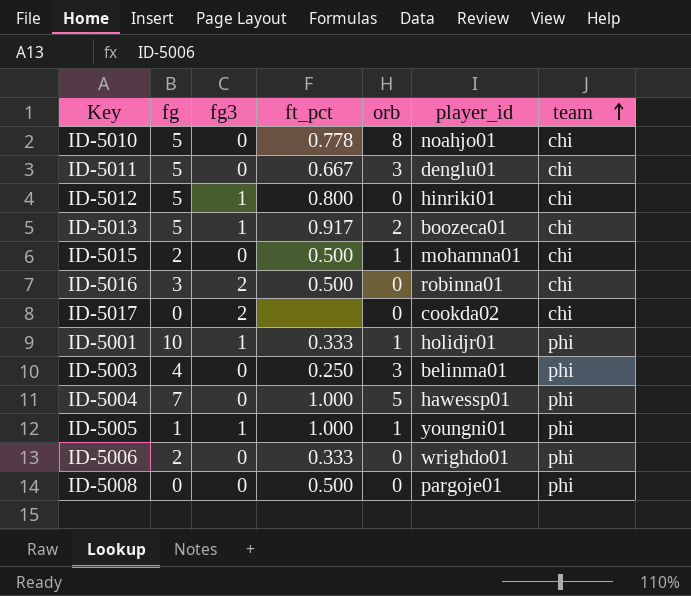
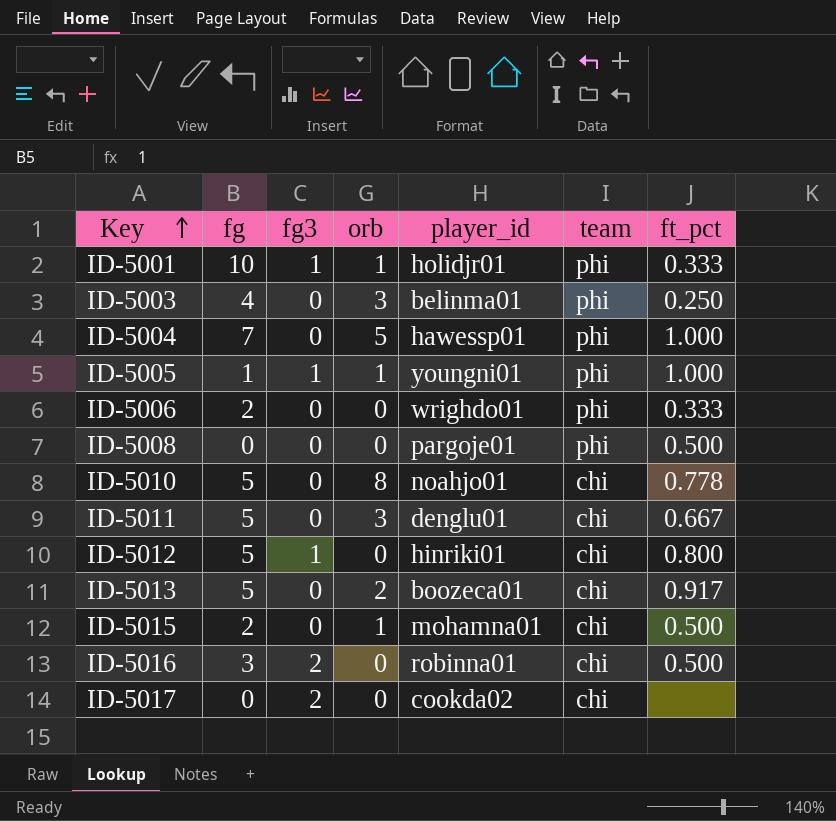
row order: team ascending -> Key ascending
column ft_pct | position: 4 -> 7
ID-5013 | fg3: 1 -> 0

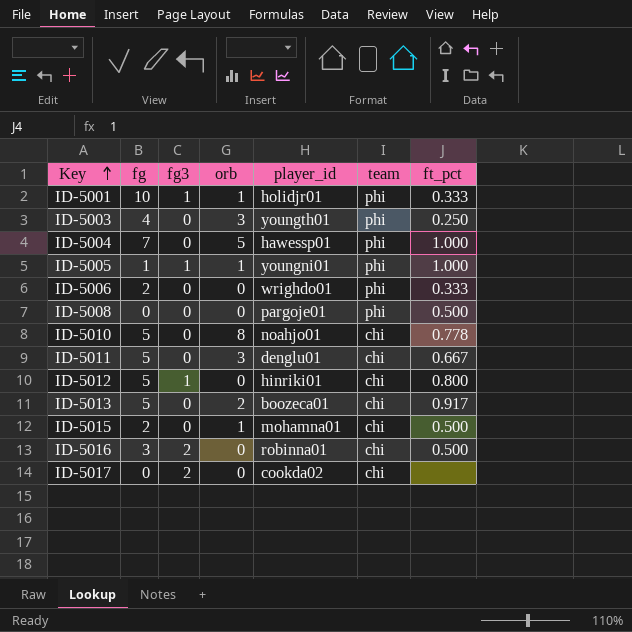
ID-5003 | player_id: belinma01 -> youngth01

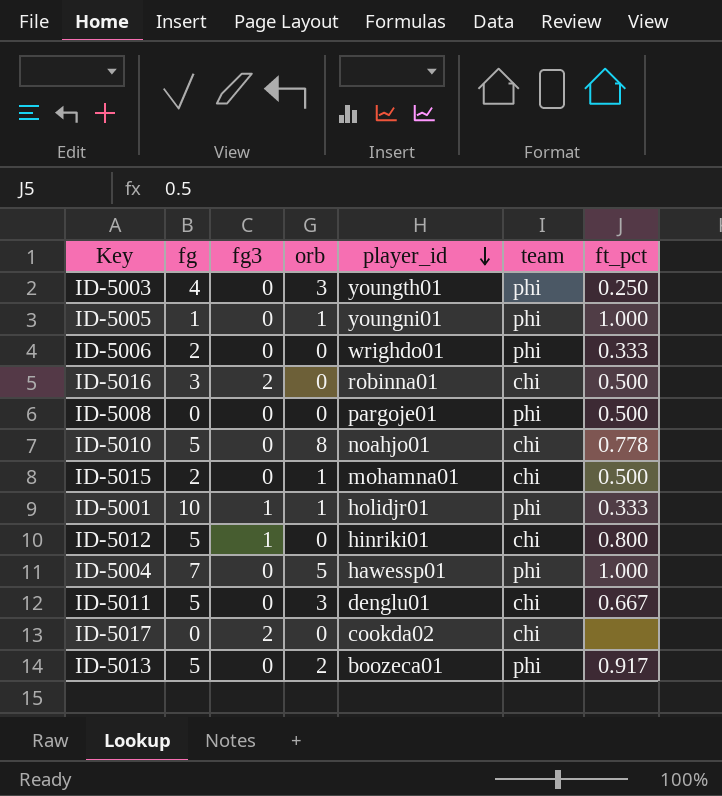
row order: Key ascending -> player_id descending
ID-5005 | fg3: 1 -> 0
ID-5013 | team: chi -> phi

